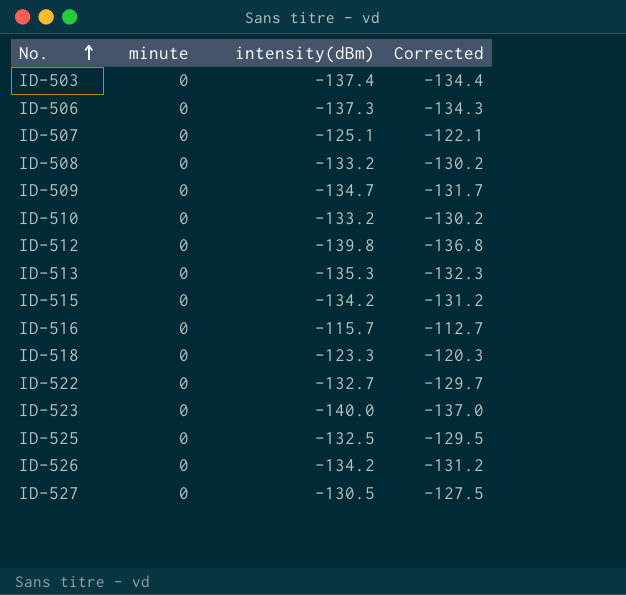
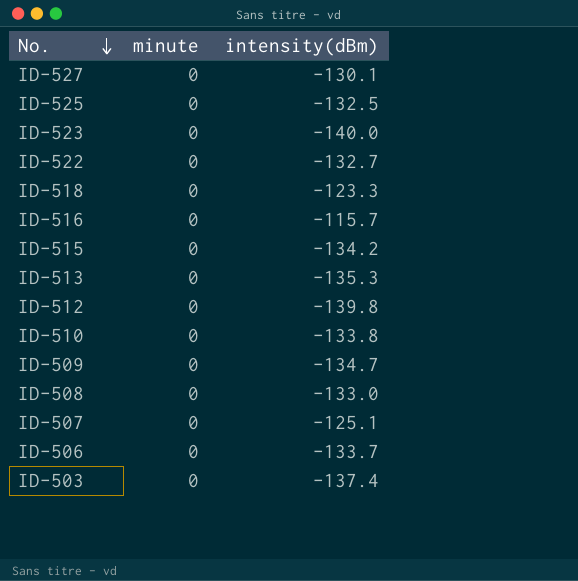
row order: No. ascending -> No. descending
column Corrected | formula: [intensity(dBm)] + 3 -> none
row ID-526: 0 | -134.2 | -131.2 -> none
ID-527 | intensity(dBm): -130.5 -> -130.1
ID-510 | intensity(dBm): -133.2 -> -133.8
ID-508 | intensity(dBm): -133.2 -> -133.0
ID-506 | intensity(dBm): -137.3 -> -133.7

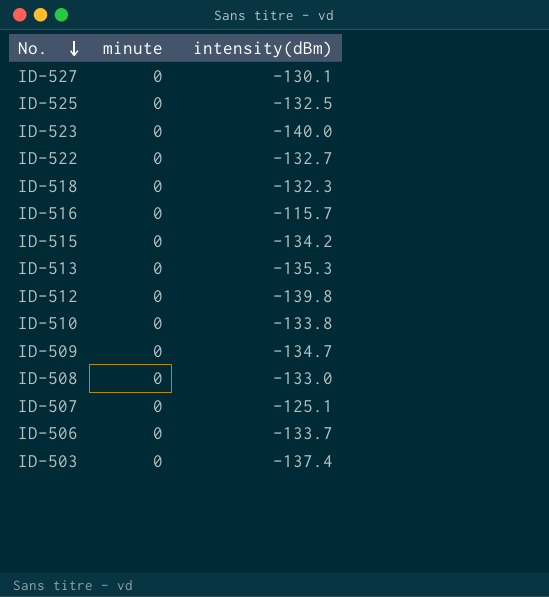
ID-518 | intensity(dBm): -123.3 -> -132.3

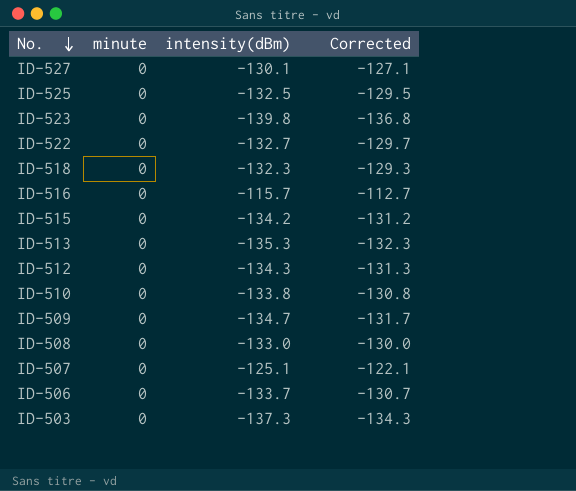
column Corrected | formula: none -> [intensity(dBm)] + 3
ID-523 | intensity(dBm): -140.0 -> -139.8
ID-512 | intensity(dBm): -139.8 -> -134.3
ID-503 | intensity(dBm): -137.4 -> -137.3

